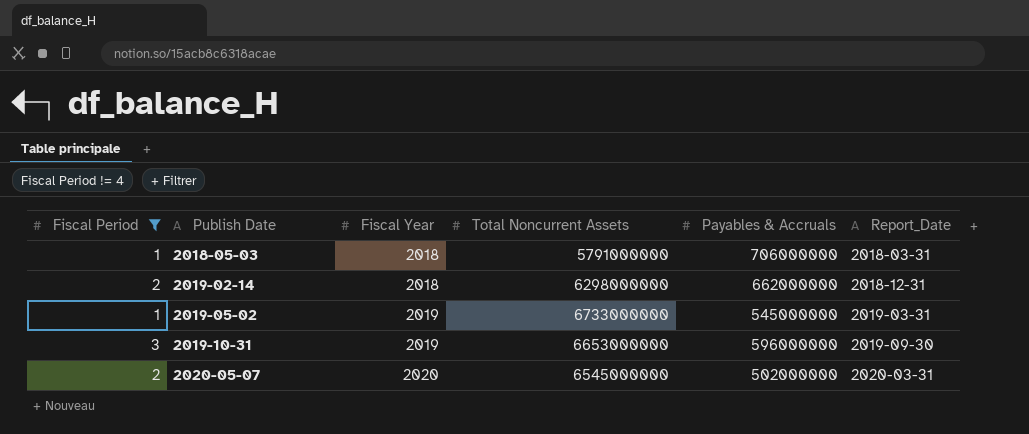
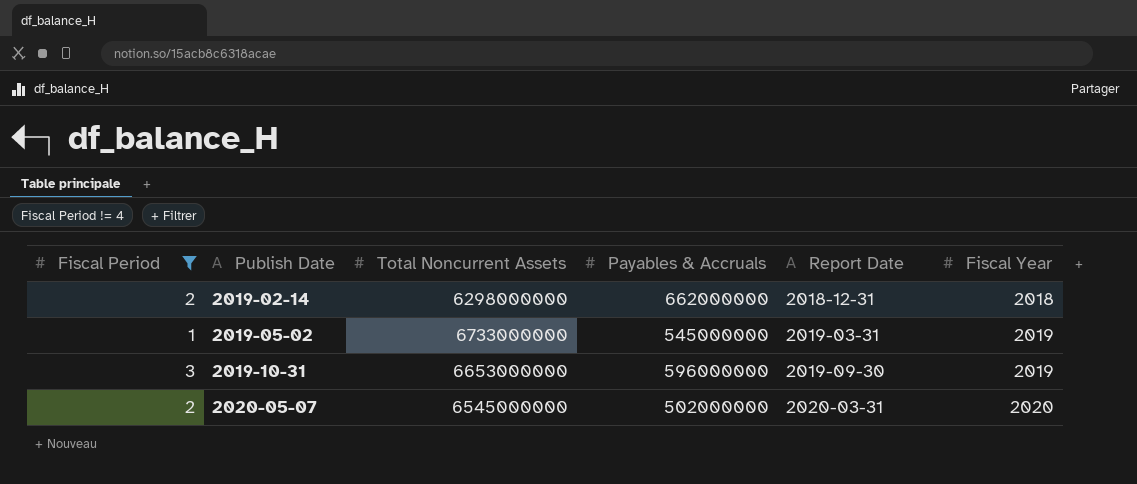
column name: Report_Date -> Report Date
column Fiscal Year | position: 3 -> 6
row 2018-05-03: 1 | 2018 | 5791000000 | 706000000 | 2018-03-31 -> none

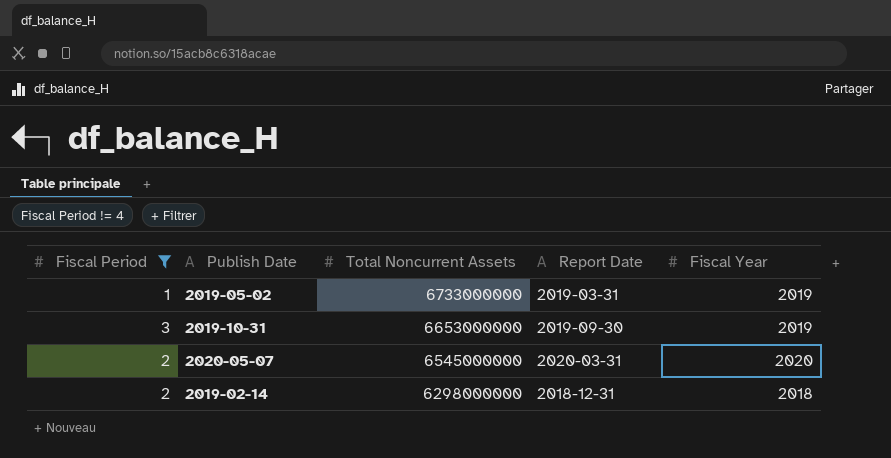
row order: Publish Date ascending -> Total Noncurrent Assets descending
column Payables & Accruals | position: 4 -> none

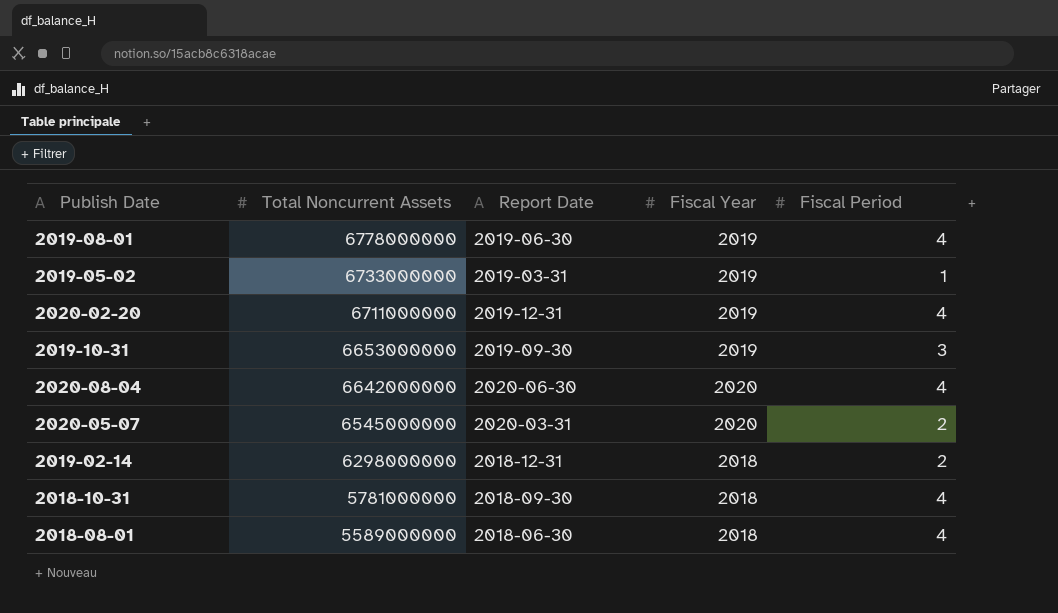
filter: Fiscal Period != 4 -> none
column Fiscal Period | position: 1 -> 5

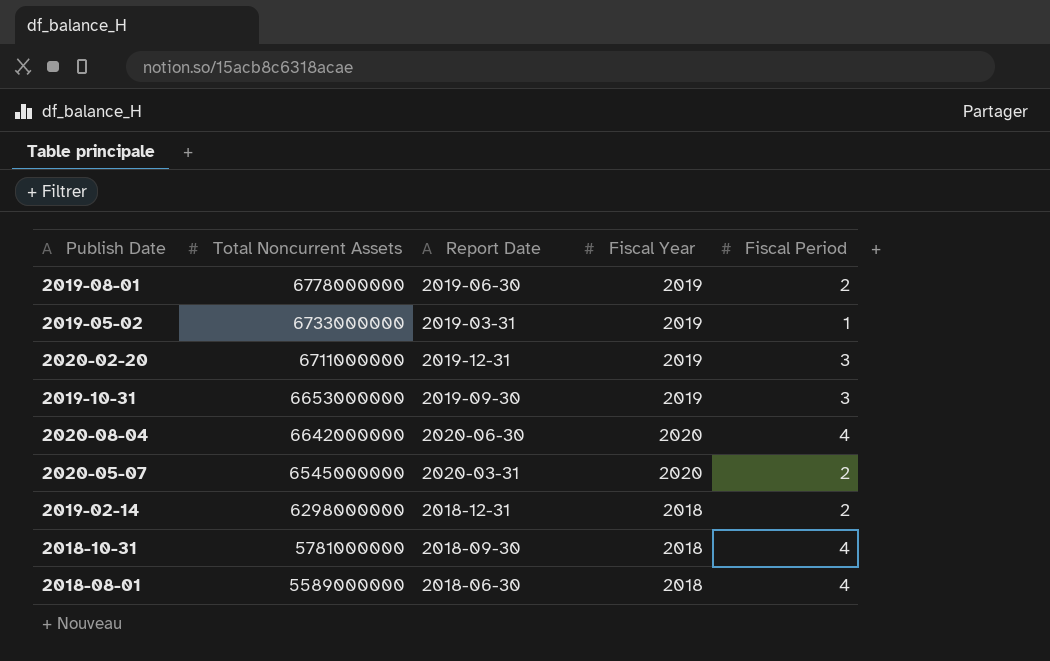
2019-08-01 | Fiscal Period: 4 -> 2
2020-02-20 | Fiscal Period: 4 -> 3

